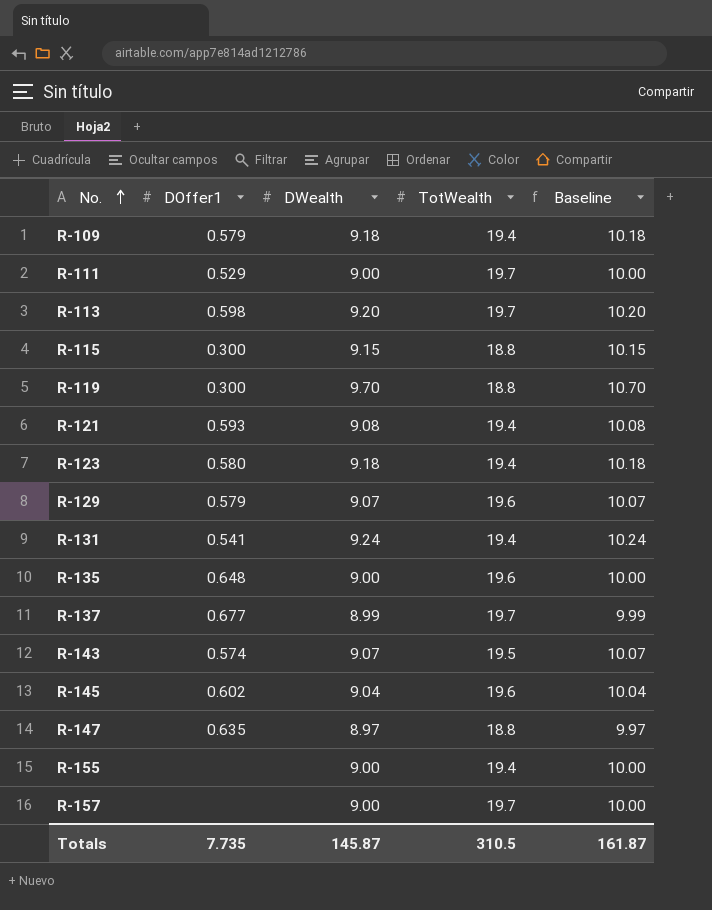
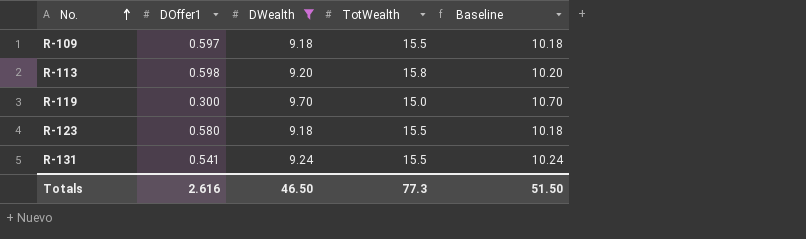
filter: none -> DWealth >= 9.18
R-109 | DOffer1: 0.579 -> 0.597
R-109 | TotWealth: 19.4 -> 15.5
R-113 | TotWealth: 19.7 -> 15.8
R-119 | TotWealth: 18.8 -> 15.0
R-123 | TotWealth: 19.4 -> 15.5
R-131 | TotWealth: 19.4 -> 15.5
Totals | DOffer1: 7.735 -> 2.616
Totals | DWealth: 145.87 -> 46.50
Totals | TotWealth: 310.5 -> 77.3
Totals | Baseline: 161.87 -> 51.50

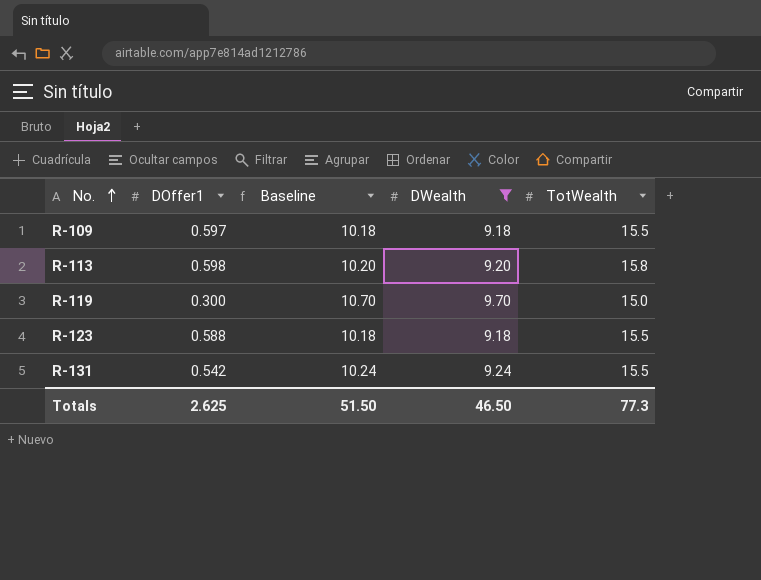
column Baseline | position: 5 -> 3
R-123 | DOffer1: 0.580 -> 0.588
R-131 | DOffer1: 0.541 -> 0.542
Totals | DOffer1: 2.616 -> 2.625

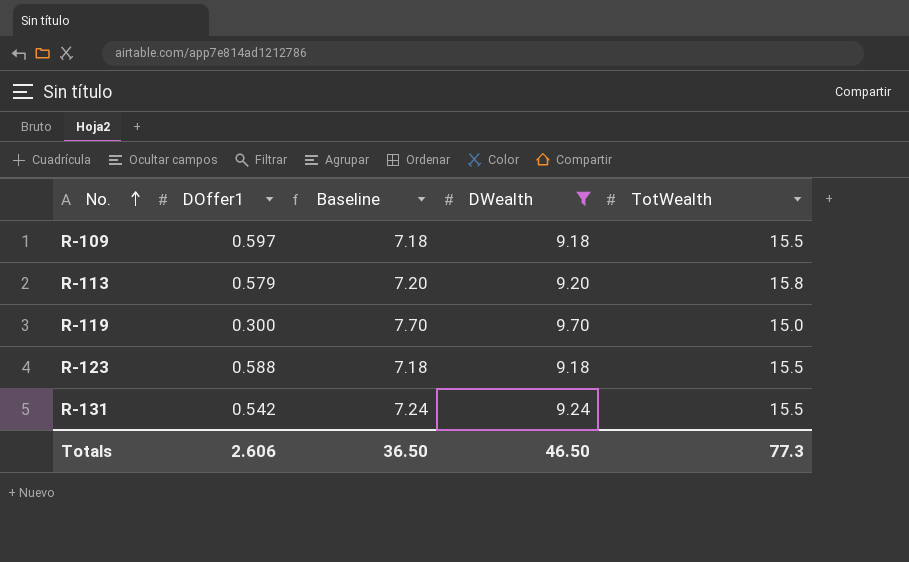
column Baseline | formula: [DWealth] + 1 -> [DWealth] - 2
R-113 | DOffer1: 0.598 -> 0.579
Totals | DOffer1: 2.625 -> 2.606
Totals | Baseline: 51.50 -> 36.50

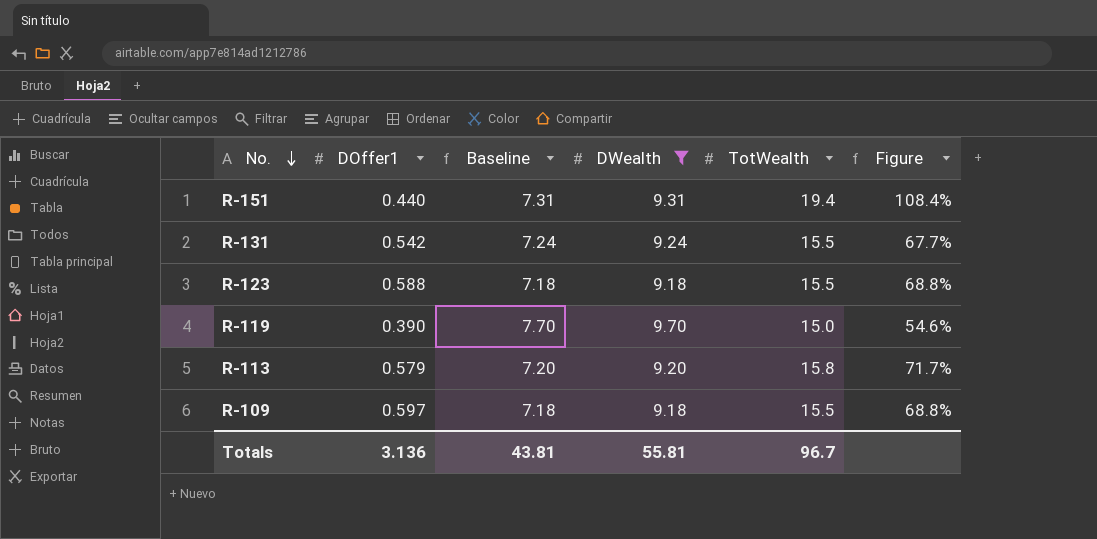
row order: No. ascending -> No. descending
column Figure | formula: none -> ([TotWealth] - [DWealth]) / [DWealth]
row R-151: none -> 0.440 | 7.31 | 9.31 | 19.4 | 108.4%
R-119 | DOffer1: 0.300 -> 0.390
Totals | DOffer1: 2.606 -> 3.136
Totals | Baseline: 36.50 -> 43.81
Totals | DWealth: 46.50 -> 55.81
Totals | TotWealth: 77.3 -> 96.7

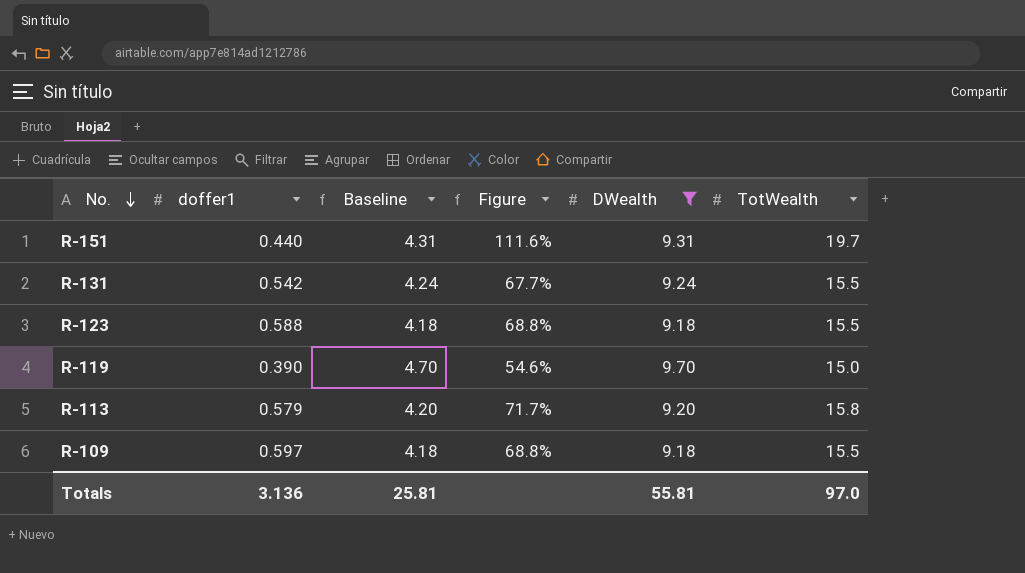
column name: DOffer1 -> doffer1
column Baseline | formula: [DWealth] - 2 -> [DWealth] - 5
column Figure | position: 6 -> 4
R-151 | Figure: 108.4% -> 111.6%
R-151 | TotWealth: 19.4 -> 19.7
Totals | Baseline: 43.81 -> 25.81
Totals | TotWealth: 96.7 -> 97.0

